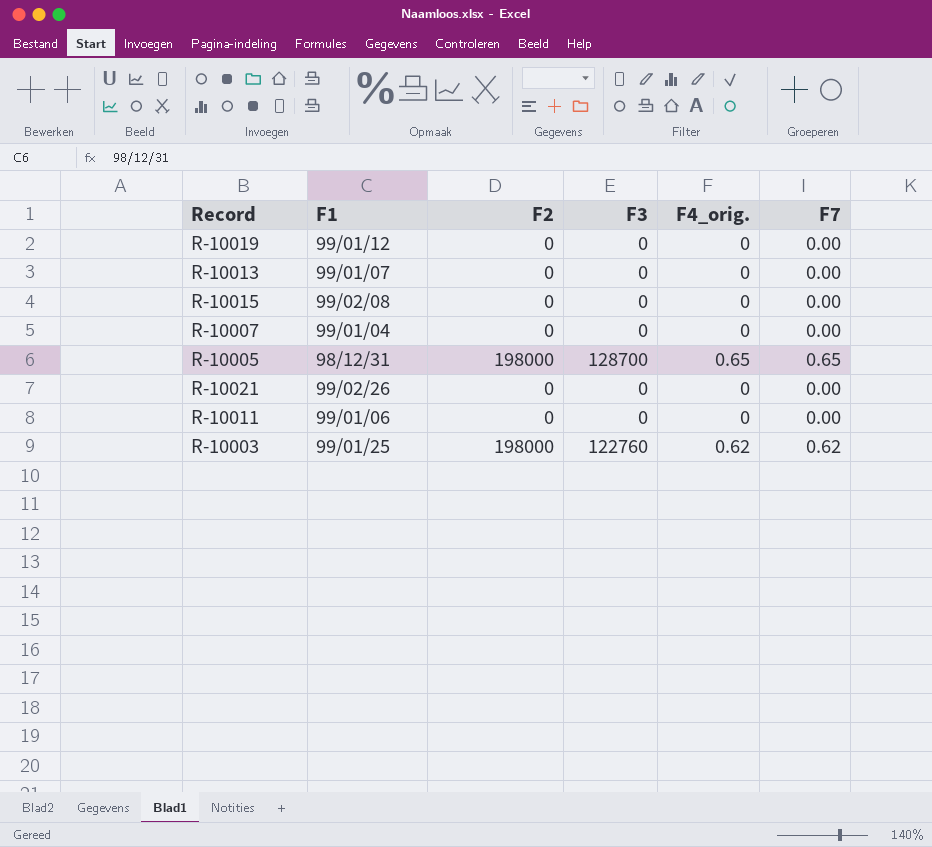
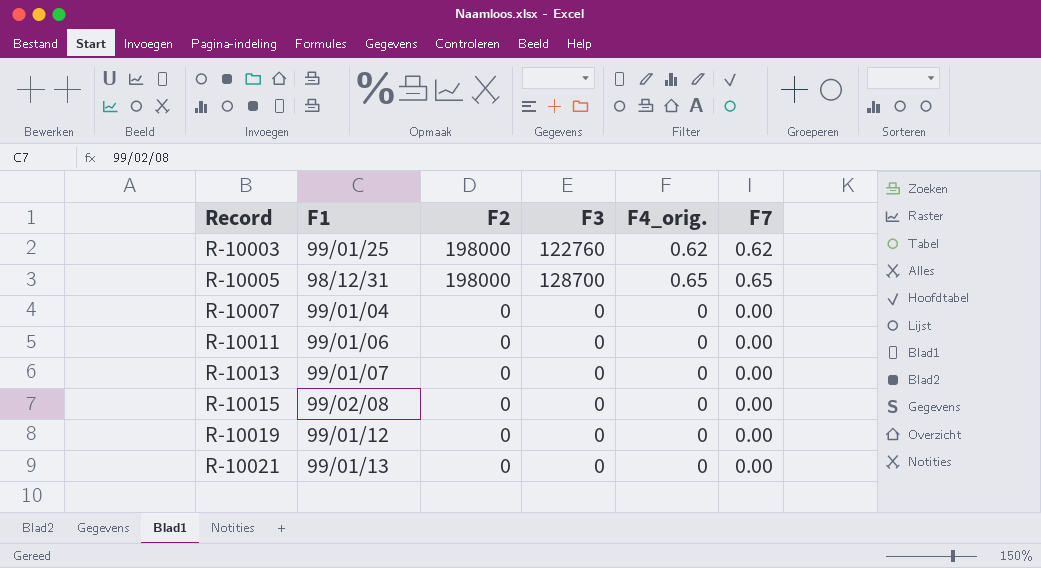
row order: none -> Record ascending
R-10021 | F1: 99/02/26 -> 99/01/13

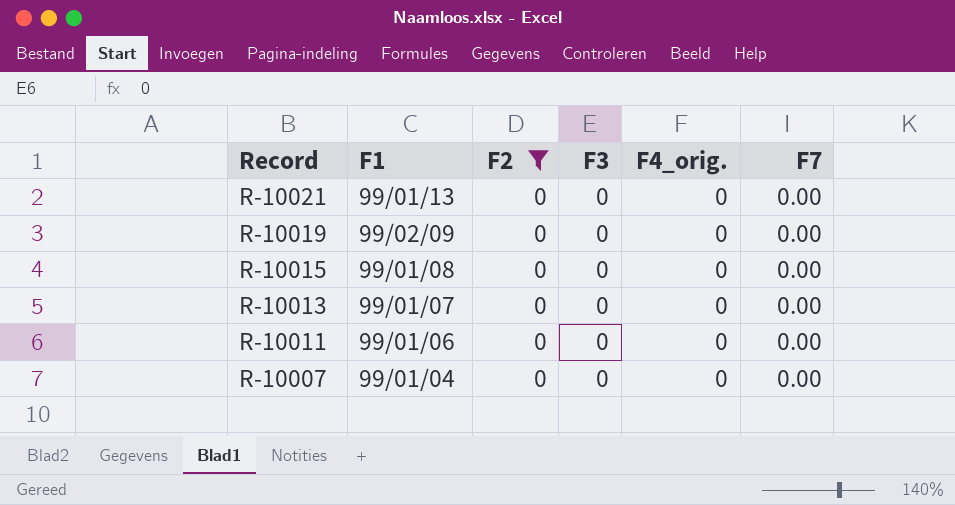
filter: none -> F2 = 0
row order: Record ascending -> Record descending
R-10019 | F1: 99/01/12 -> 99/02/09
R-10015 | F1: 99/02/08 -> 99/01/08

